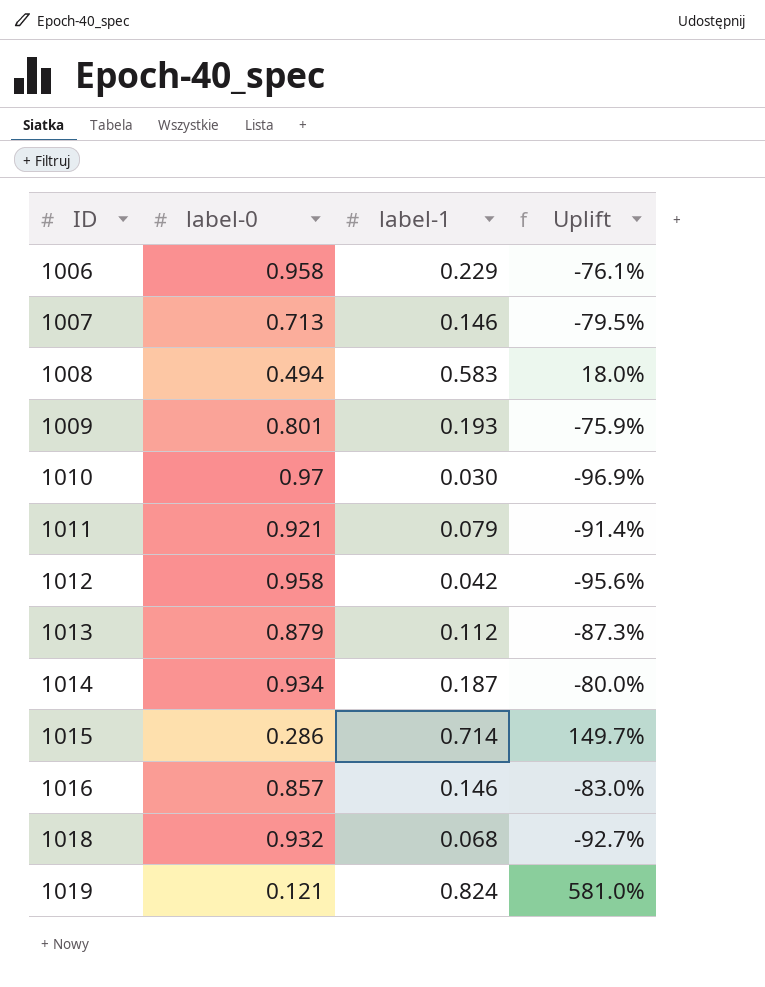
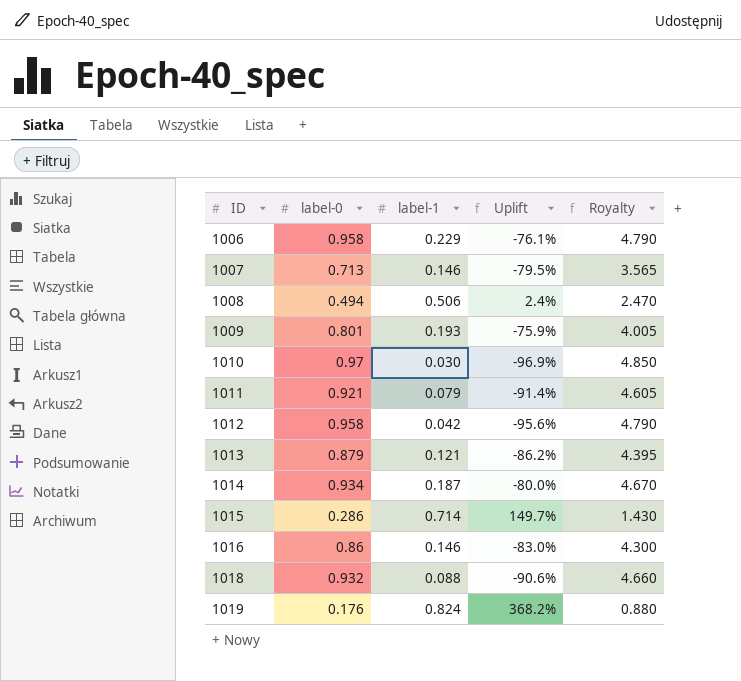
column Royalty | formula: none -> [label-0] * 5
1008 | label-1: 0.583 -> 0.506
1008 | Uplift: 18.0% -> 2.4%
1013 | label-1: 0.112 -> 0.121
1013 | Uplift: -87.3% -> -86.2%
1016 | label-0: 0.857 -> 0.86
1018 | label-1: 0.068 -> 0.088
1018 | Uplift: -92.7% -> -90.6%
1019 | label-0: 0.121 -> 0.176
1019 | Uplift: 581.0% -> 368.2%

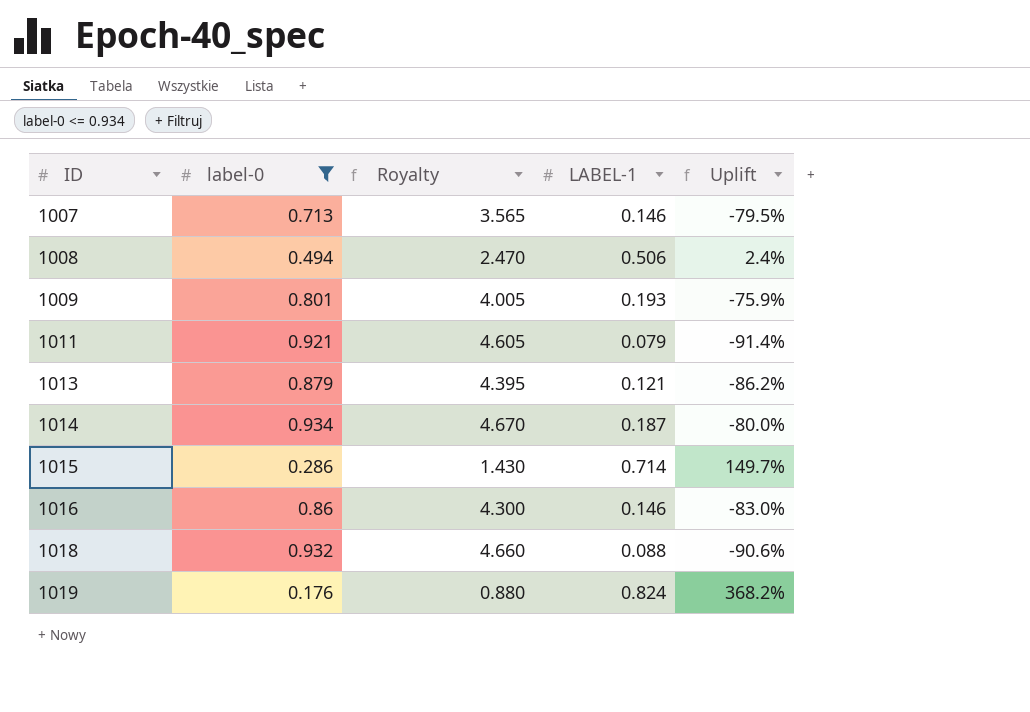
filter: none -> label-0 <= 0.934
column Royalty | position: 5 -> 3
column name: label-1 -> LABEL-1

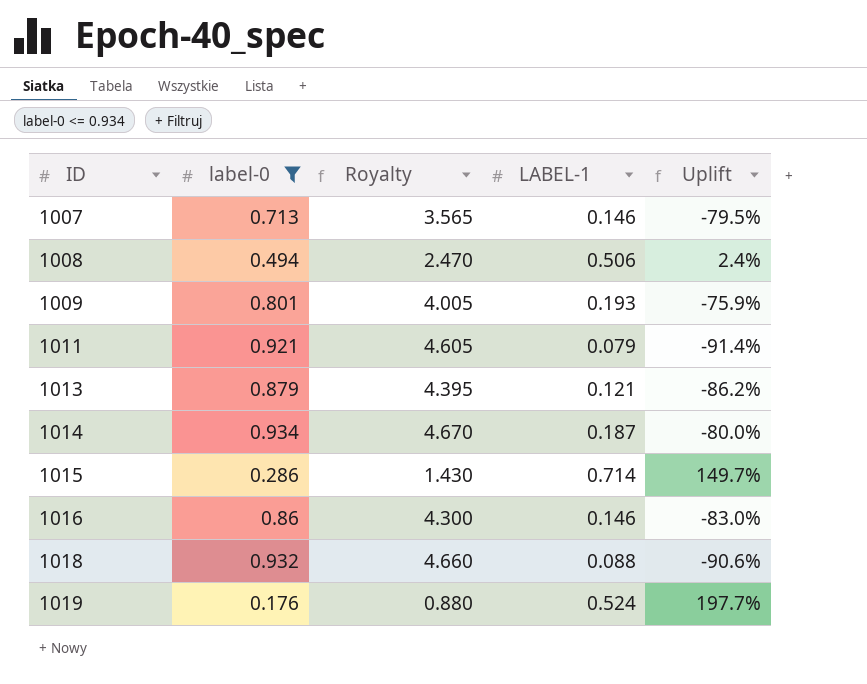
1019 | LABEL-1: 0.824 -> 0.524
1019 | Uplift: 368.2% -> 197.7%

